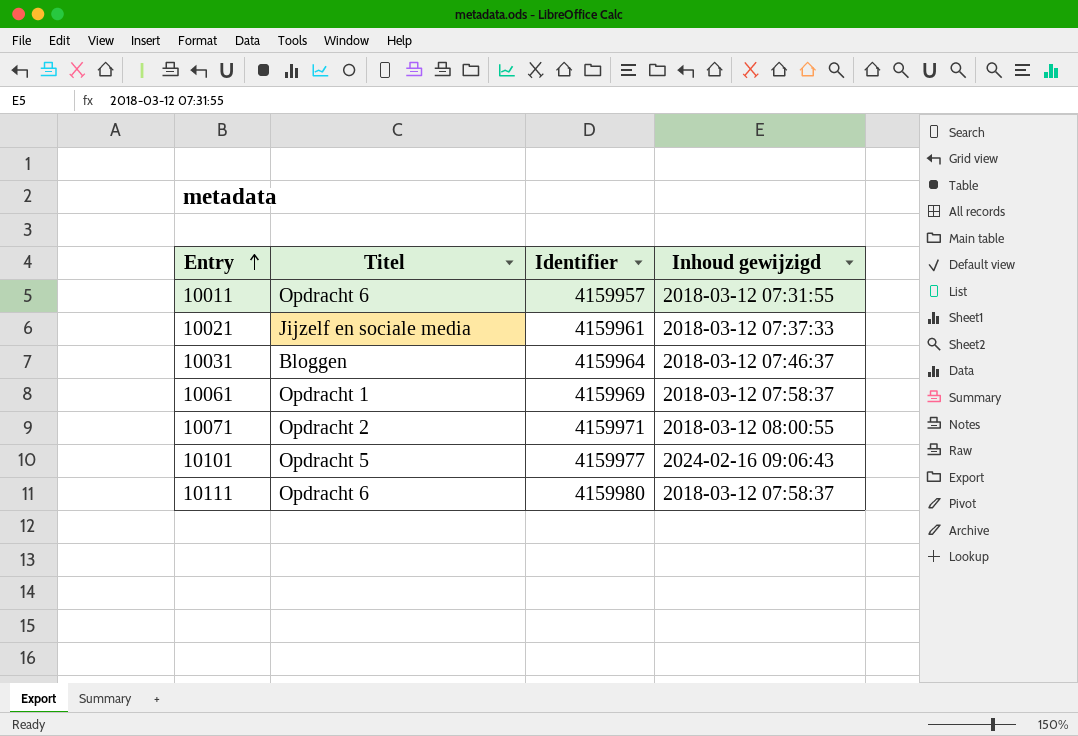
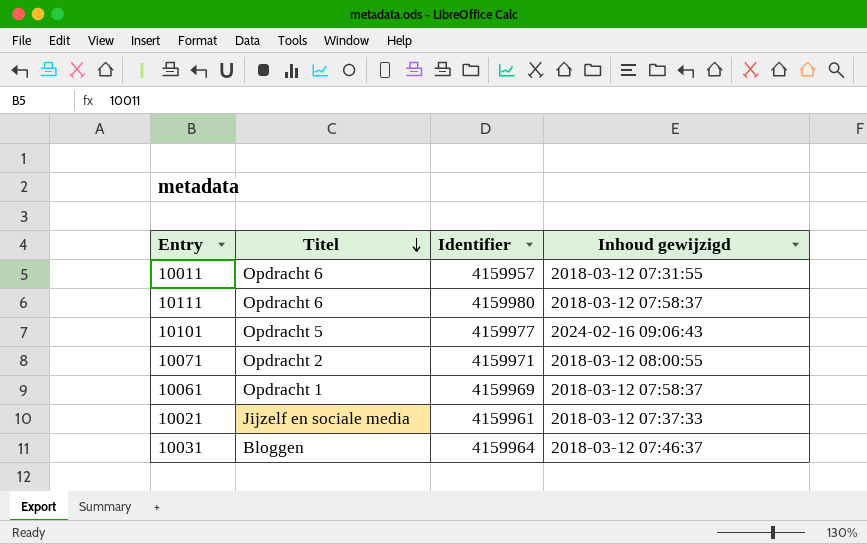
row order: Entry ascending -> Titel descending

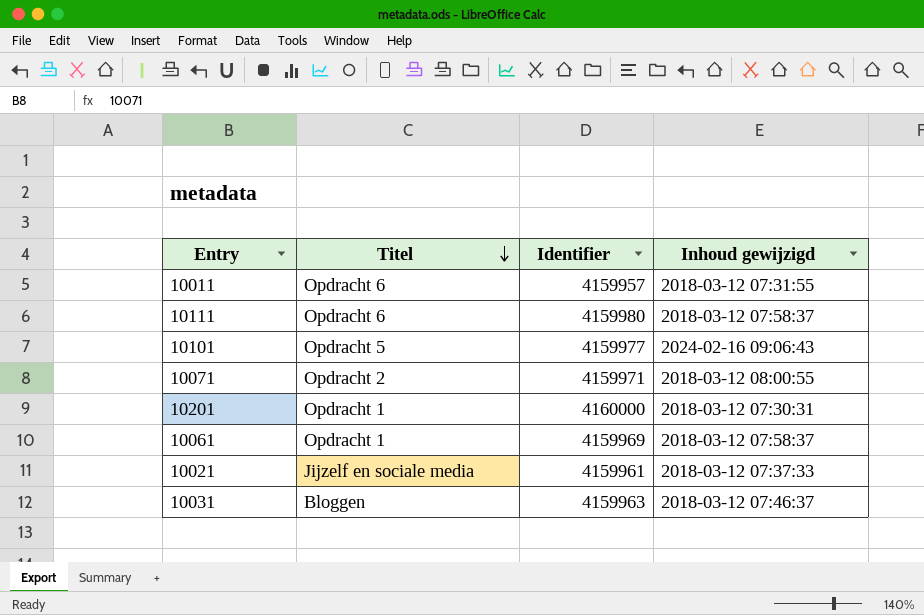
row 10201: none -> Opdracht 1 | 4160000 | 2018-03-12 07:30:31
10031 | Identifier: 4159964 -> 4159963

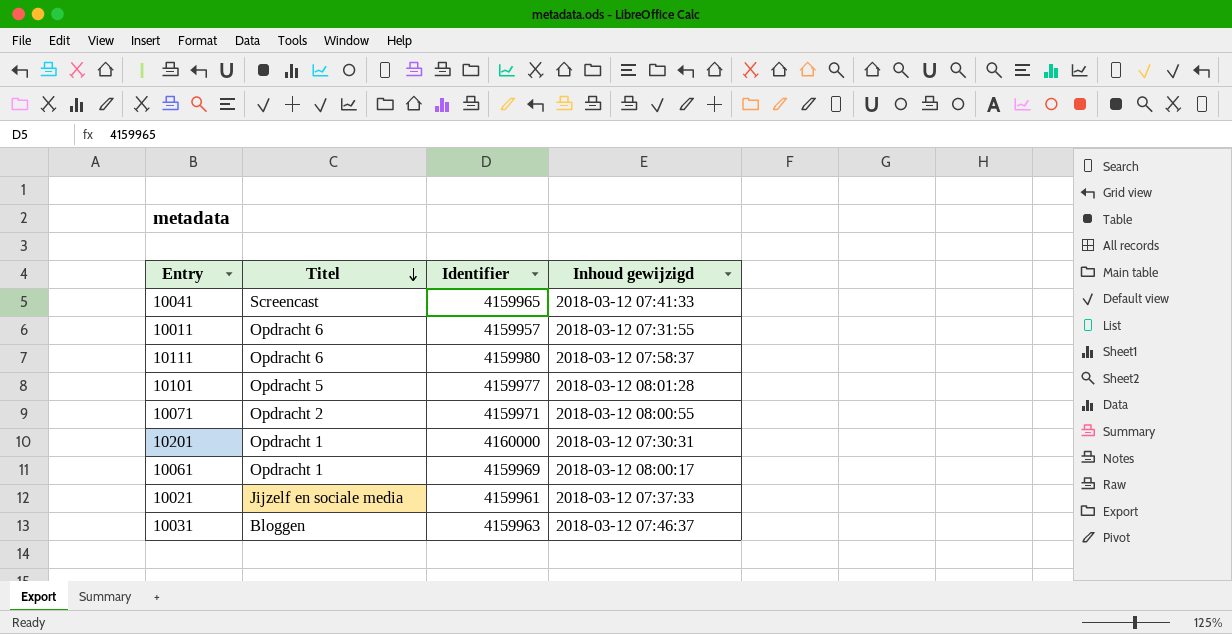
row 10041: none -> Screencast | 4159965 | 2018-03-12 07:41:33
10101 | Inhoud gewijzigd: 2024-02-16 09:06:43 -> 2018-03-12 08:01:28
10061 | Inhoud gewijzigd: 2018-03-12 07:58:37 -> 2018-03-12 08:00:17

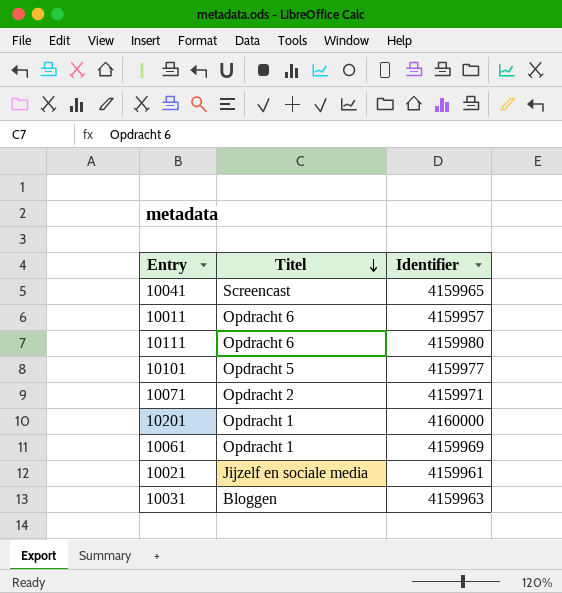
column Inhoud gewijzigd | position: 4 -> none

